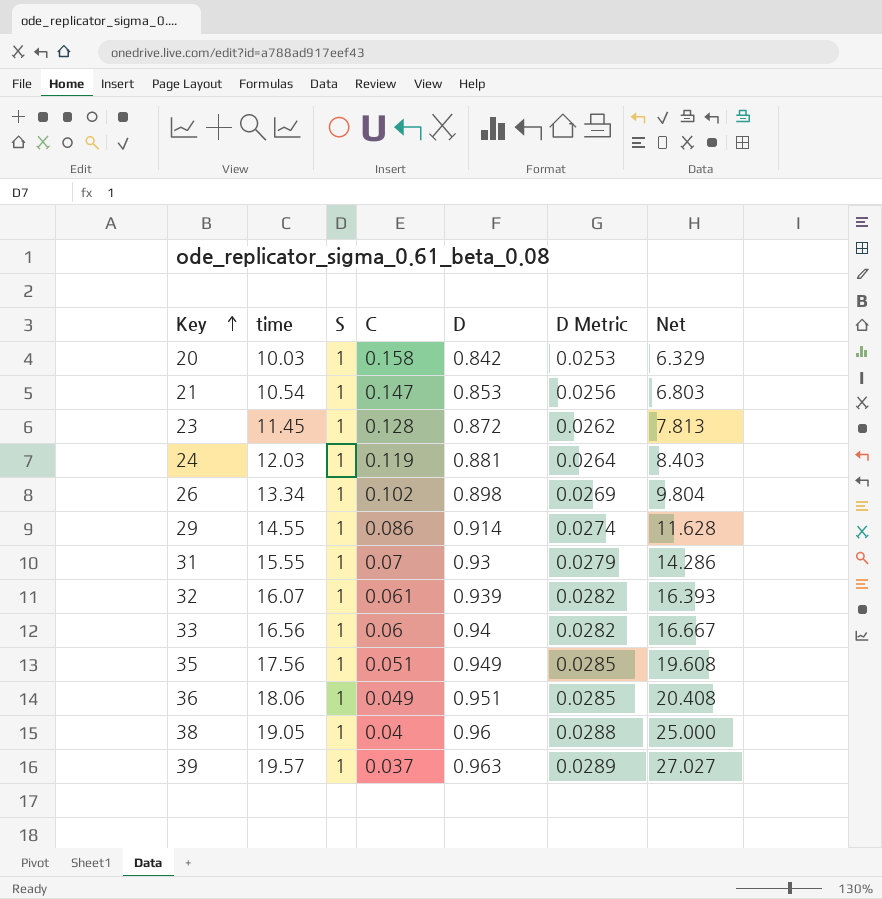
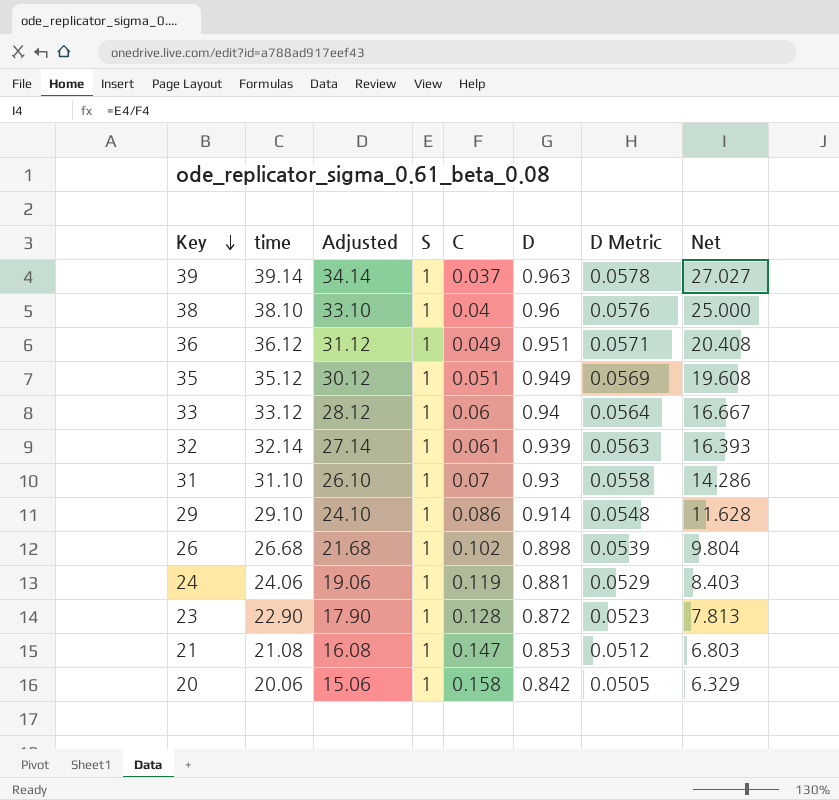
row order: Key ascending -> Key descending
column Adjusted | formula: none -> [time] - 5
column D Metric | formula: [D] * 0.03 -> [D] * 0.06
39 | time: 19.57 -> 39.14
38 | time: 19.05 -> 38.10
36 | time: 18.06 -> 36.12
35 | time: 17.56 -> 35.12
33 | time: 16.56 -> 33.12
32 | time: 16.07 -> 32.14
31 | time: 15.55 -> 31.10
29 | time: 14.55 -> 29.10
26 | time: 13.34 -> 26.68
24 | time: 12.03 -> 24.06
23 | time: 11.45 -> 22.90
21 | time: 10.54 -> 21.08
20 | time: 10.03 -> 20.06

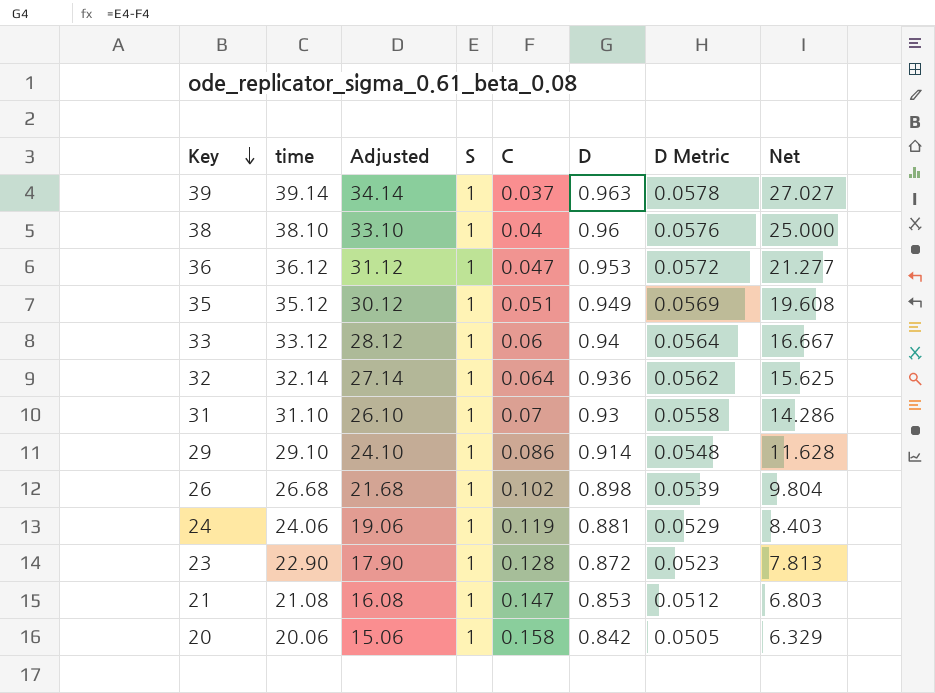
36 | C: 0.049 -> 0.047
36 | D: 0.951 -> 0.953
36 | D Metric: 0.0571 -> 0.0572
36 | Net: 20.408 -> 21.277
32 | C: 0.061 -> 0.064
32 | D: 0.939 -> 0.936
32 | D Metric: 0.0563 -> 0.0562
32 | Net: 16.393 -> 15.625

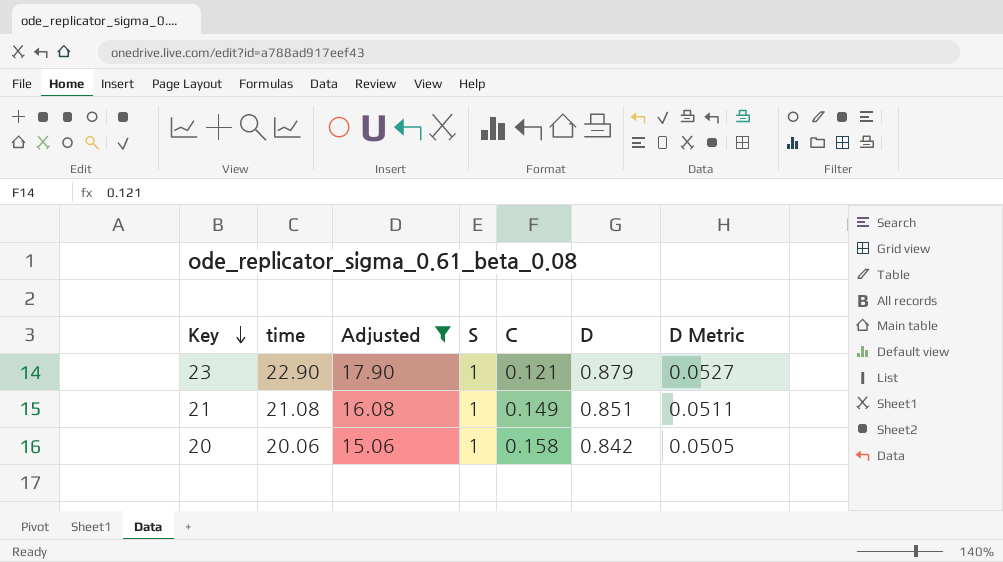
filter: none -> Adjusted <= 17.90
column Net | formula: [S] / [C] -> none
23 | C: 0.128 -> 0.121
23 | D: 0.872 -> 0.879
23 | D Metric: 0.0523 -> 0.0527
21 | C: 0.147 -> 0.149
21 | D: 0.853 -> 0.851
21 | D Metric: 0.0512 -> 0.0511

